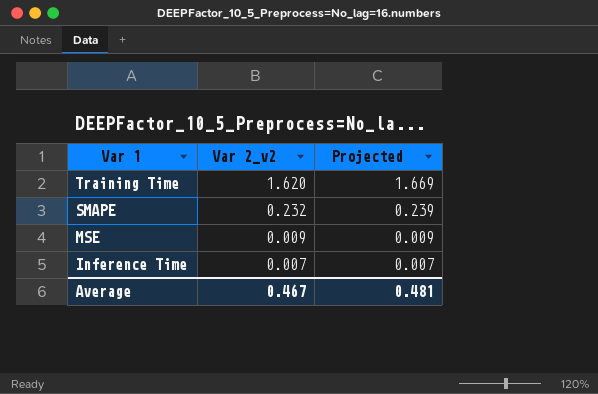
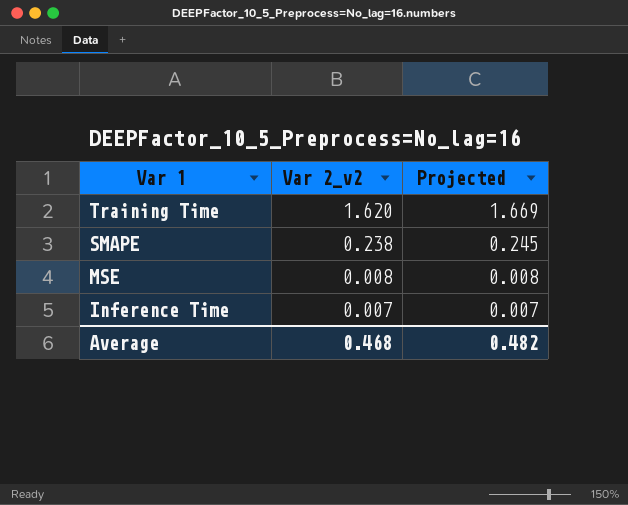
SMAPE | Var 2_v2: 0.232 -> 0.238
SMAPE | Projected: 0.239 -> 0.245
MSE | Var 2_v2: 0.009 -> 0.008
MSE | Projected: 0.009 -> 0.008
Average | Var 2_v2: 0.467 -> 0.468
Average | Projected: 0.481 -> 0.482

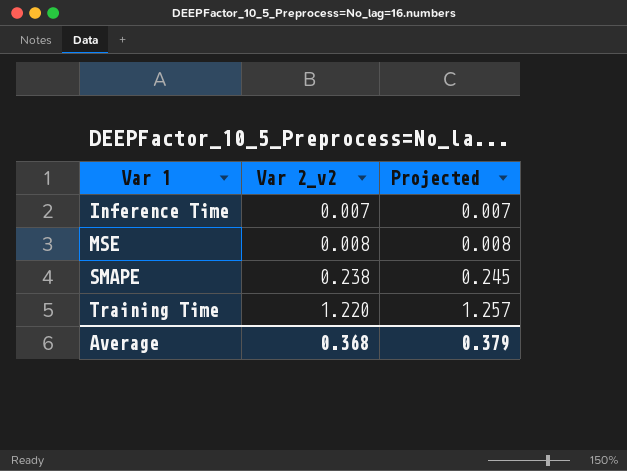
row order: Var 1 descending -> Var 1 ascending
Training Time | Var 2_v2: 1.620 -> 1.220
Training Time | Projected: 1.669 -> 1.257
Average | Var 2_v2: 0.468 -> 0.368
Average | Projected: 0.482 -> 0.379

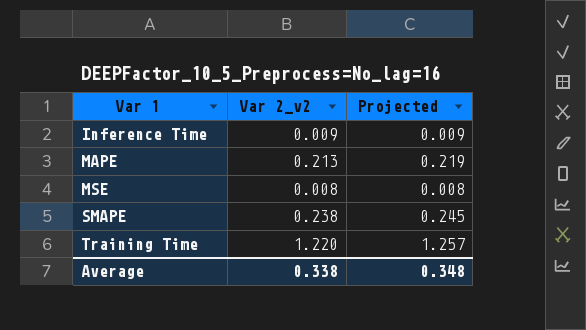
Inference Time | Var 2_v2: 0.007 -> 0.009
Inference Time | Projected: 0.007 -> 0.009
row MAPE: none -> 0.213 | 0.219
Average | Var 2_v2: 0.368 -> 0.338
Average | Projected: 0.379 -> 0.348

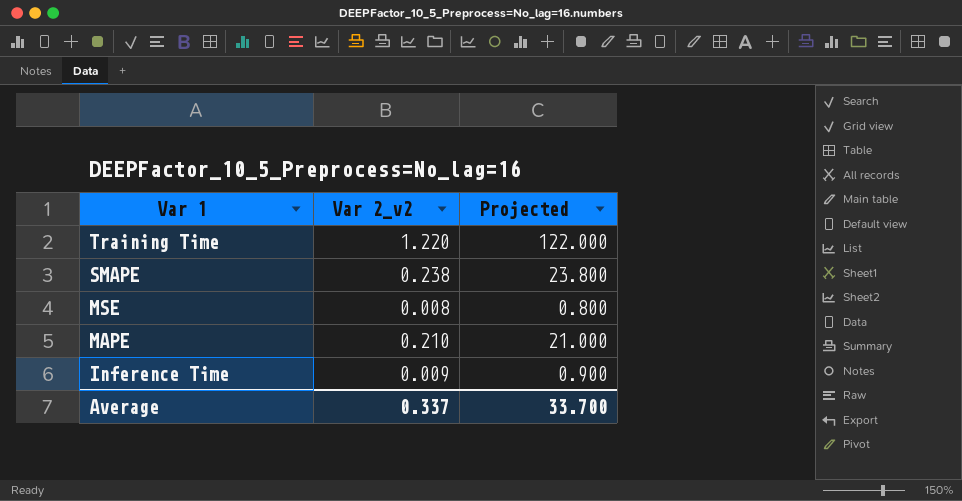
row order: Var 1 ascending -> Var 1 descending
column Projected | formula: [Var 2_v2] * 1.03 -> [Var 2_v2] * 100
MAPE | Var 2_v2: 0.213 -> 0.210
Average | Var 2_v2: 0.338 -> 0.337
Average | Projected: 0.348 -> 33.700

